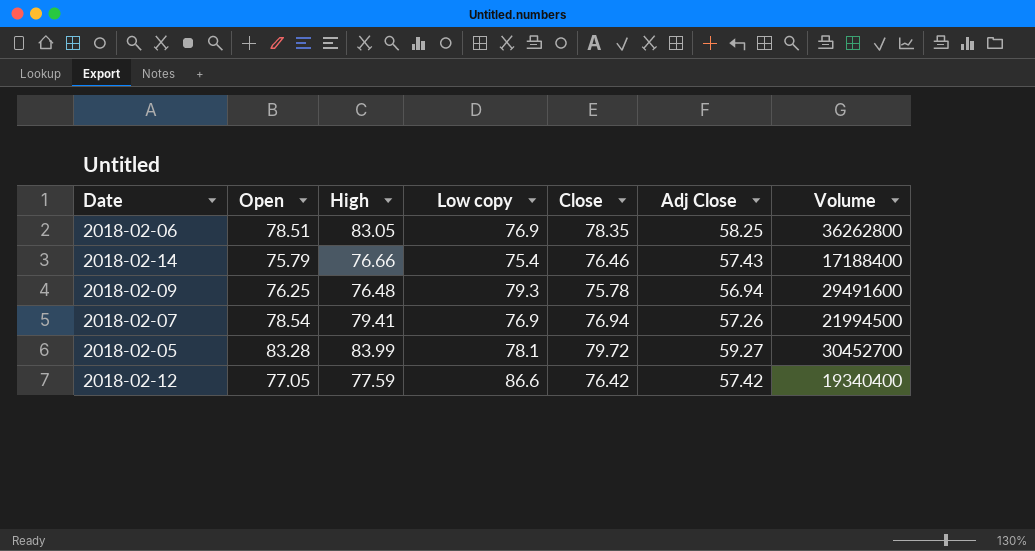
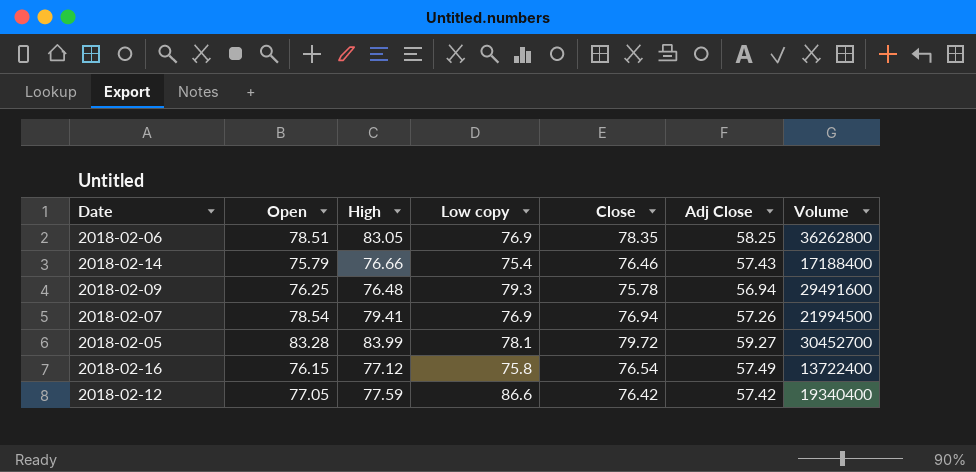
row 2018-02-16: none -> 76.15 | 77.12 | 75.8 | 76.54 | 57.49 | 13722400

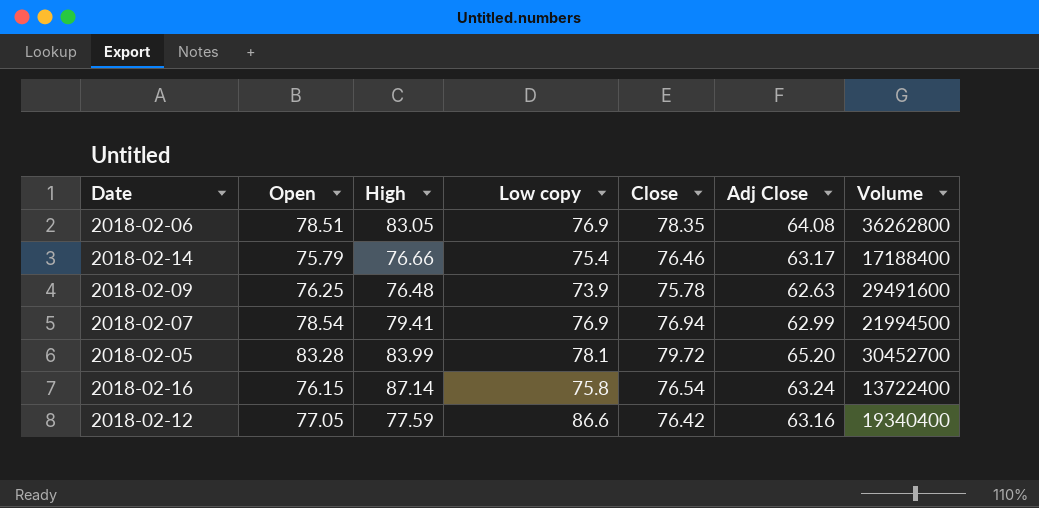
2018-02-06 | Adj Close: 58.25 -> 64.08
2018-02-14 | Adj Close: 57.43 -> 63.17
2018-02-09 | Low copy: 79.3 -> 73.9
2018-02-09 | Adj Close: 56.94 -> 62.63
2018-02-07 | Adj Close: 57.26 -> 62.99
2018-02-05 | Adj Close: 59.27 -> 65.20
2018-02-16 | High: 77.12 -> 87.14
2018-02-16 | Adj Close: 57.49 -> 63.24
2018-02-12 | Adj Close: 57.42 -> 63.16

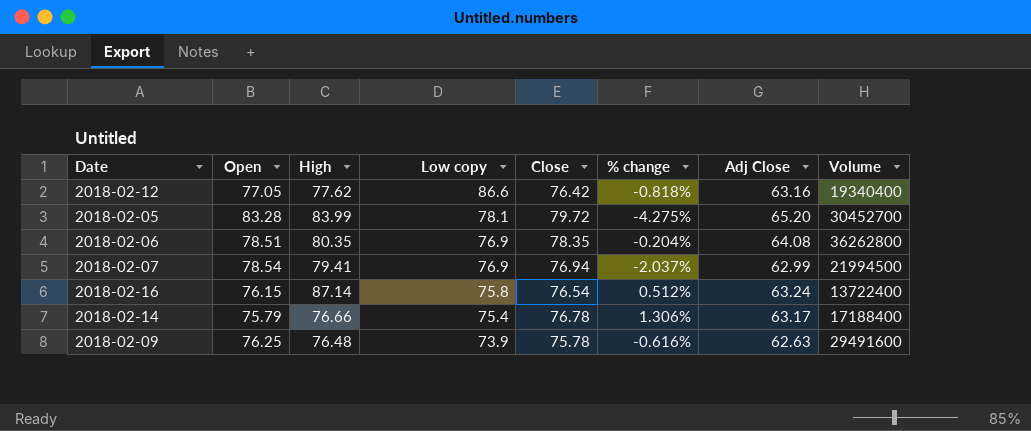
row order: none -> Low copy descending
column % change | formula: none -> ([Close] - [Open]) / [Open]
2018-02-12 | High: 77.59 -> 77.62
2018-02-06 | High: 83.05 -> 80.35
2018-02-14 | Close: 76.46 -> 76.78

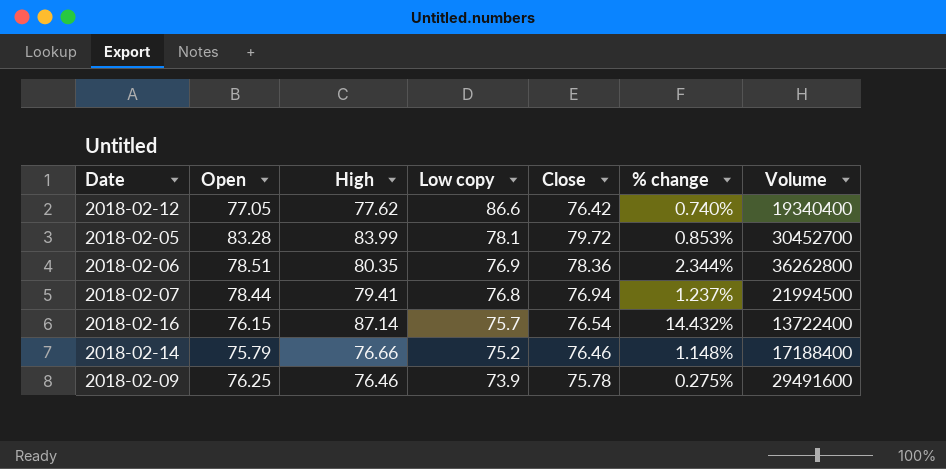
column Adj Close | position: 7 -> none
column % change | formula: ([Close] - [Open]) / [Open] -> ([High] - [Open]) / [Open]
2018-02-06 | Close: 78.35 -> 78.36
2018-02-07 | Open: 78.54 -> 78.44
2018-02-07 | Low copy: 76.9 -> 76.8
2018-02-16 | Low copy: 75.8 -> 75.7
2018-02-14 | Low copy: 75.4 -> 75.2
2018-02-14 | Close: 76.78 -> 76.46
2018-02-09 | High: 76.48 -> 76.46

